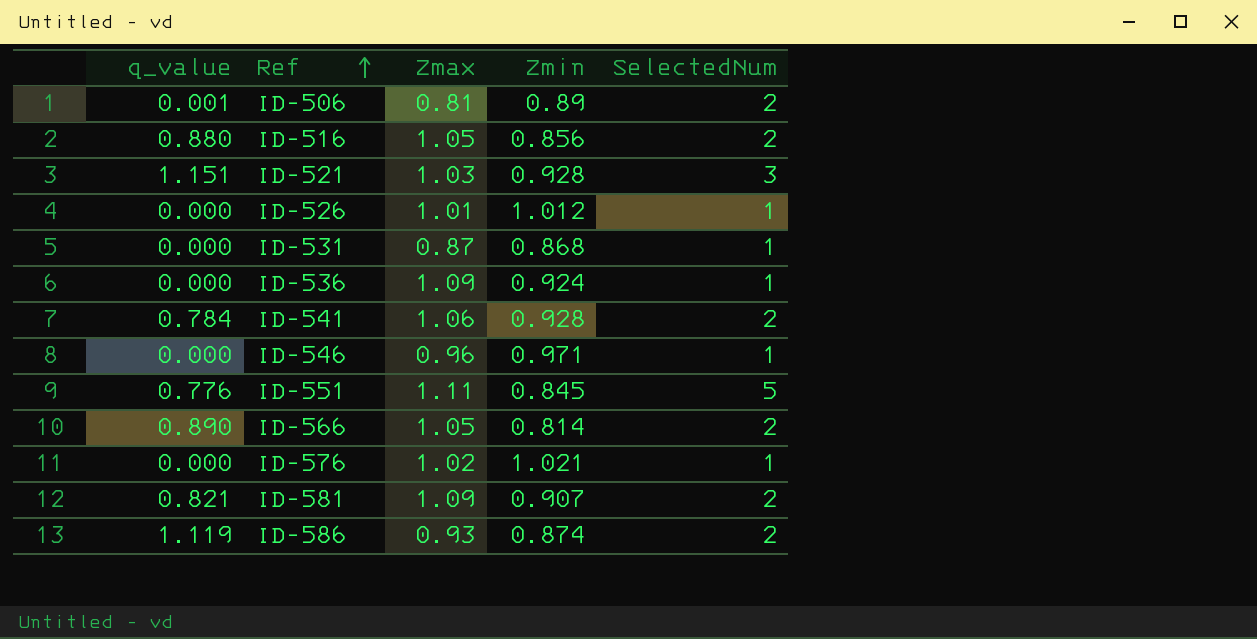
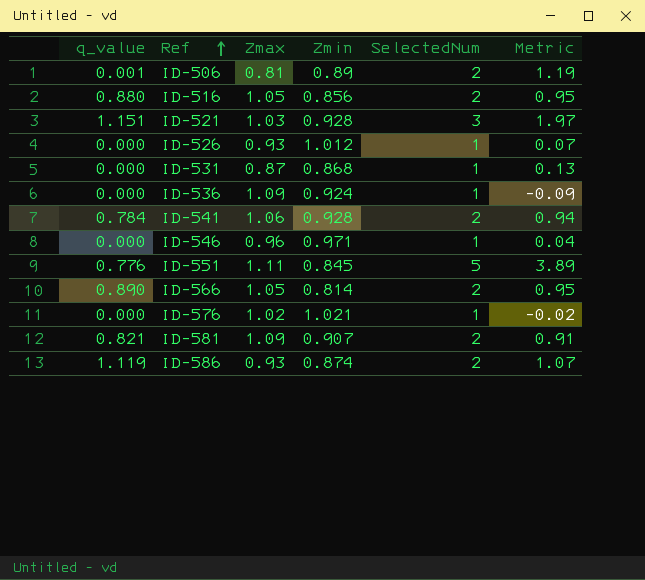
column Metric | formula: none -> [SelectedNum] - [Zmax]
ID-526 | Zmax: 1.01 -> 0.93

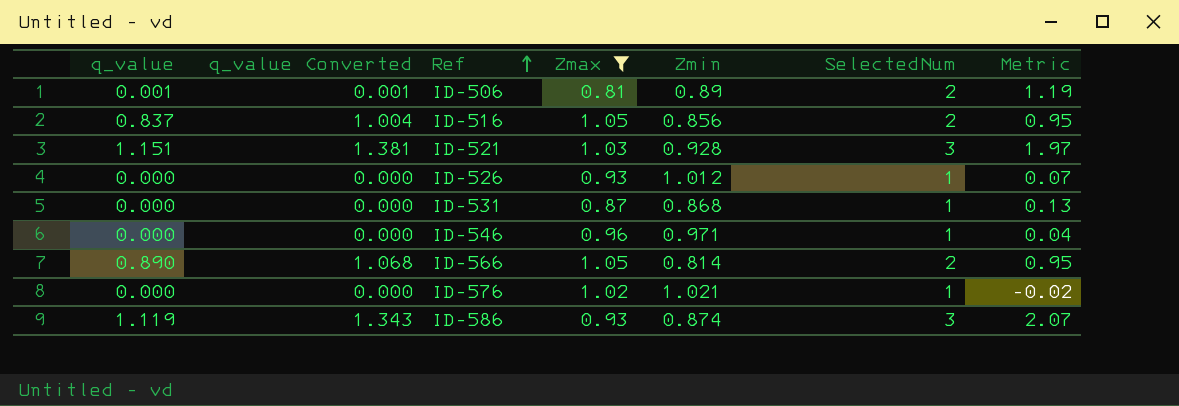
filter: none -> Zmax <= 1.05
column q_value Converted | formula: none -> [q_value] * 1.2
ID-516 | q_value: 0.880 -> 0.837
ID-586 | SelectedNum: 2 -> 3
ID-586 | Metric: 1.07 -> 2.07

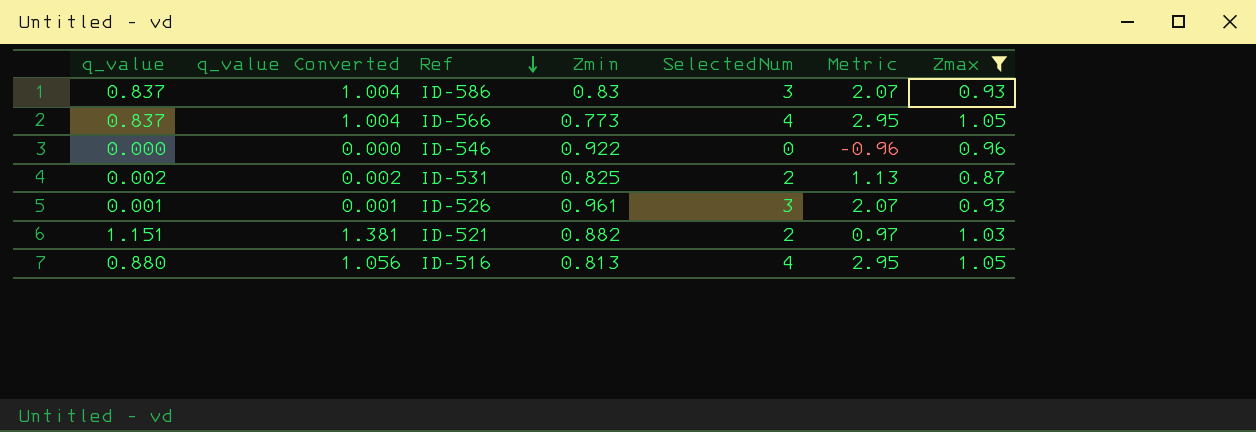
row order: Ref ascending -> Ref descending
column Zmax | position: 4 -> 7
row ID-506: 0.001 | 0.001 | 0.81 | 0.89 | 2 | 1.19 -> none
row ID-576: 0.000 | 0.000 | 1.02 | 1.021 | 1 | -0.02 -> none
ID-586 | q_value: 1.119 -> 0.837
ID-586 | q_value Converted: 1.343 -> 1.004
ID-586 | Zmin: 0.874 -> 0.83
ID-566 | q_value: 0.890 -> 0.837
ID-566 | q_value Converted: 1.068 -> 1.004
ID-566 | Zmin: 0.814 -> 0.773
ID-566 | SelectedNum: 2 -> 4
ID-566 | Metric: 0.95 -> 2.95
ID-546 | Zmin: 0.971 -> 0.922
ID-546 | SelectedNum: 1 -> 0
ID-546 | Metric: 0.04 -> -0.96
ID-531 | q_value: 0.000 -> 0.002
ID-531 | q_value Converted: 0.000 -> 0.002
ID-531 | Zmin: 0.868 -> 0.825
ID-531 | SelectedNum: 1 -> 2
ID-531 | Metric: 0.13 -> 1.13
ID-526 | q_value: 0.000 -> 0.001
ID-526 | q_value Converted: 0.000 -> 0.001
ID-526 | Zmin: 1.012 -> 0.961
ID-526 | SelectedNum: 1 -> 3
ID-526 | Metric: 0.07 -> 2.07
ID-521 | Zmin: 0.928 -> 0.882
ID-521 | SelectedNum: 3 -> 2
ID-521 | Metric: 1.97 -> 0.97
ID-516 | q_value: 0.837 -> 0.880
ID-516 | q_value Converted: 1.004 -> 1.056
ID-516 | Zmin: 0.856 -> 0.813
ID-516 | SelectedNum: 2 -> 4
ID-516 | Metric: 0.95 -> 2.95

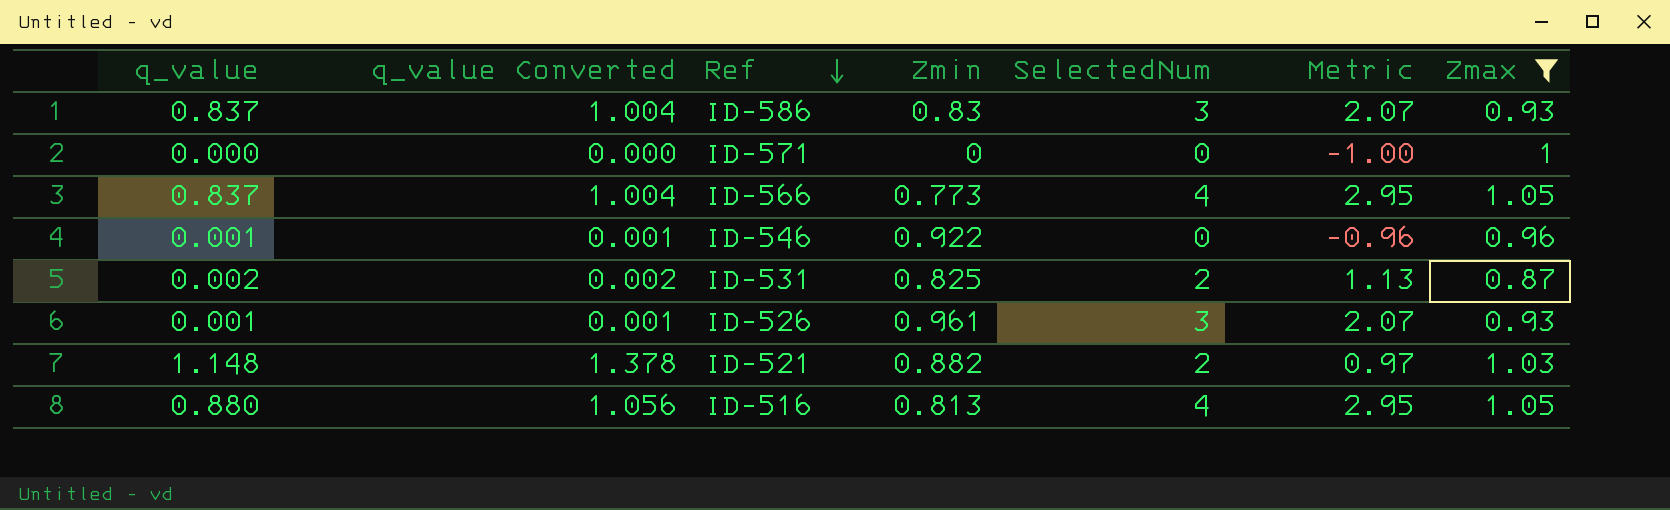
row ID-571: none -> 0.000 | 0.000 | 0 | 0 | -1.00 | 1
ID-546 | q_value: 0.000 -> 0.001
ID-546 | q_value Converted: 0.000 -> 0.001
ID-521 | q_value: 1.151 -> 1.148
ID-521 | q_value Converted: 1.381 -> 1.378

